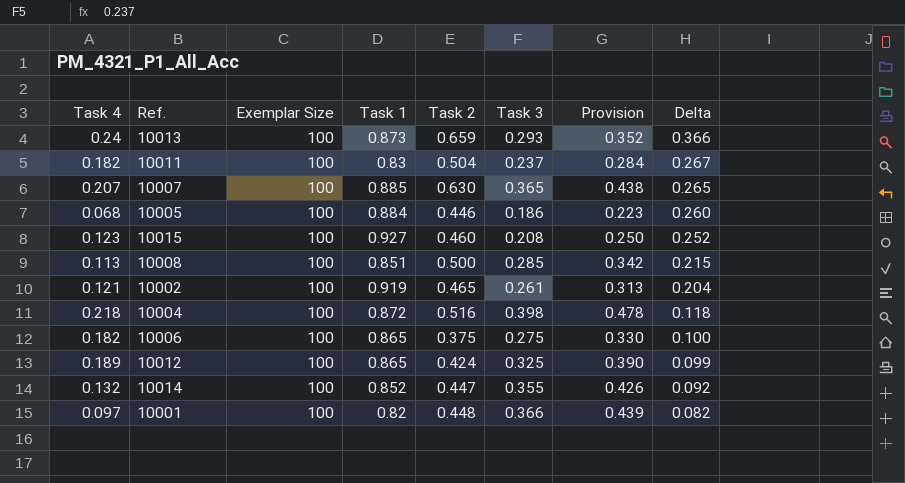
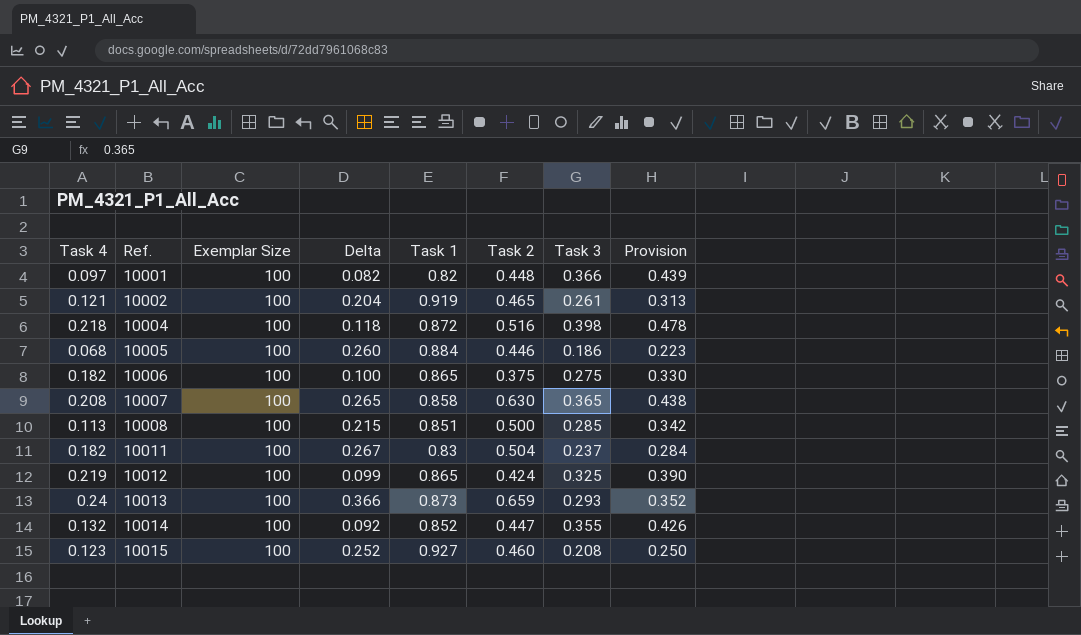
row order: Delta descending -> Ref. ascending
column Delta | position: 8 -> 4
10007 | Task 4: 0.207 -> 0.208
10007 | Task 1: 0.885 -> 0.858
10012 | Task 4: 0.189 -> 0.219

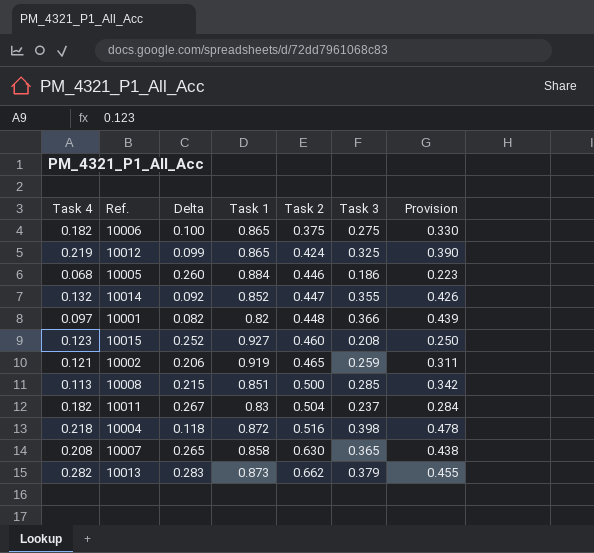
row order: Ref. ascending -> Task 2 ascending
column Exemplar Size | position: 3 -> none
10002 | Delta: 0.204 -> 0.206
10002 | Task 3: 0.261 -> 0.259
10002 | Provision: 0.313 -> 0.311
10013 | Task 4: 0.24 -> 0.282
10013 | Delta: 0.366 -> 0.283
10013 | Task 2: 0.659 -> 0.662
10013 | Task 3: 0.293 -> 0.379
10013 | Provision: 0.352 -> 0.455

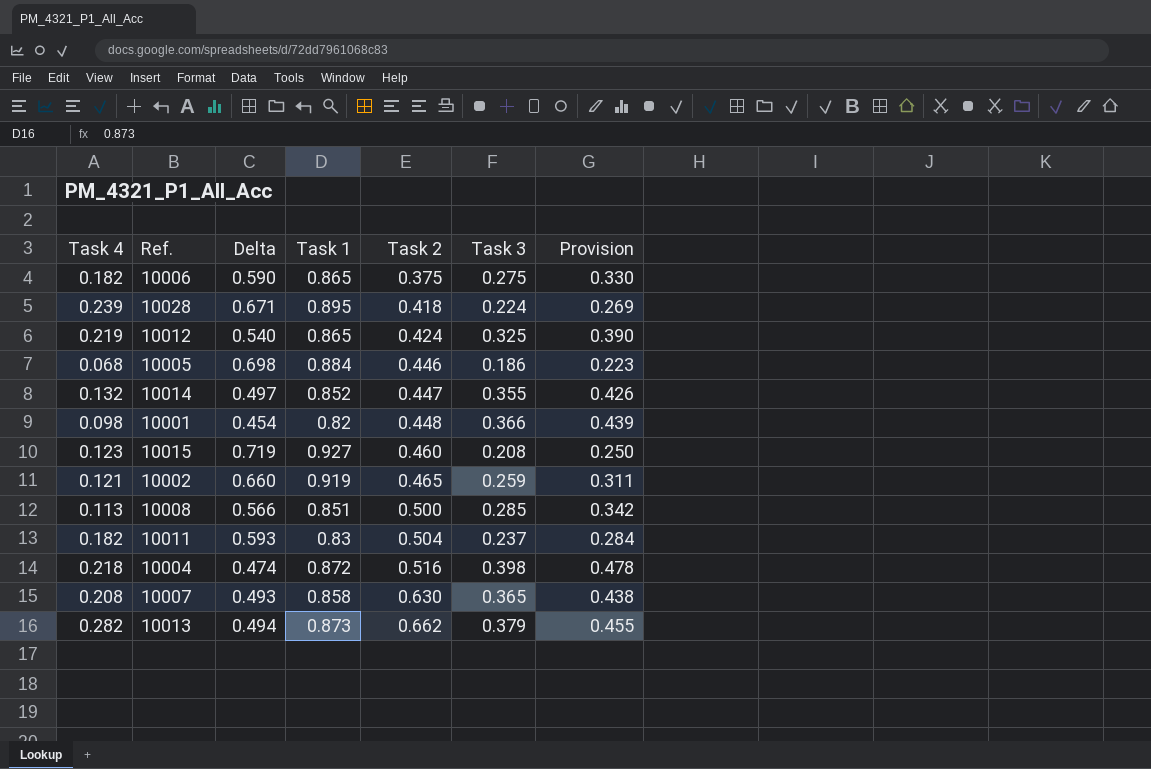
column Delta | formula: [Task 2] - [Task 3] -> [Task 1] - [Task 3]
row 10028: none -> 0.239 | 0.671 | 0.895 | 0.418 | 0.224 | 0.269
10001 | Task 4: 0.097 -> 0.098

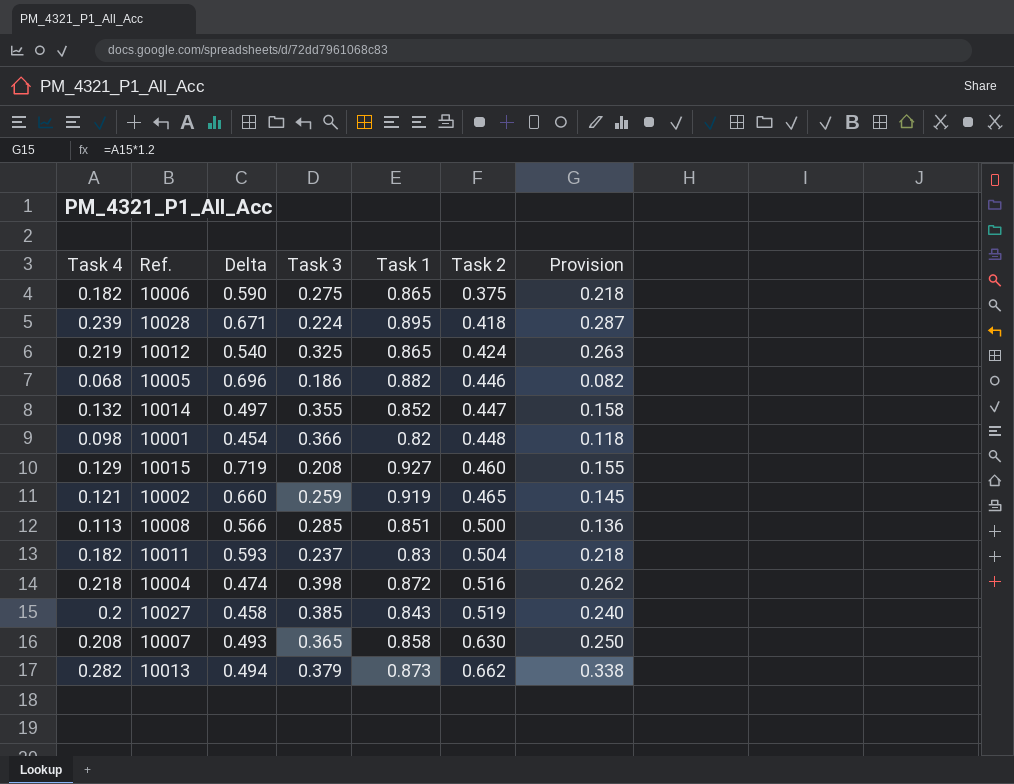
column Task 3 | position: 6 -> 4
column Provision | formula: [Task 3] * 1.2 -> [Task 4] * 1.2
10005 | Delta: 0.698 -> 0.696
10005 | Task 1: 0.884 -> 0.882
10015 | Task 4: 0.123 -> 0.129
row 10027: none -> 0.2 | 0.458 | 0.385 | 0.843 | 0.519 | 0.240

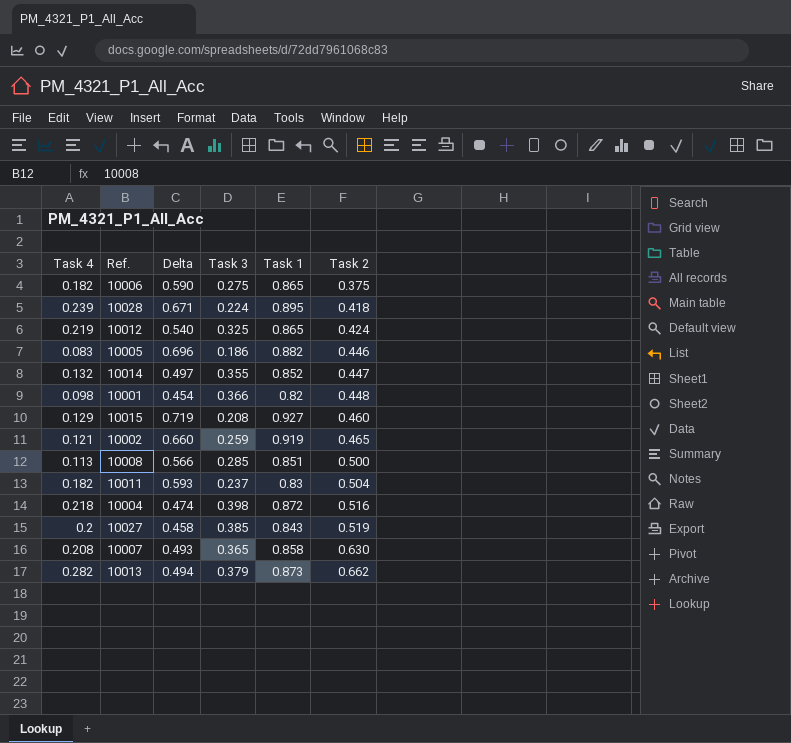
column Provision | formula: [Task 4] * 1.2 -> none
10005 | Task 4: 0.068 -> 0.083

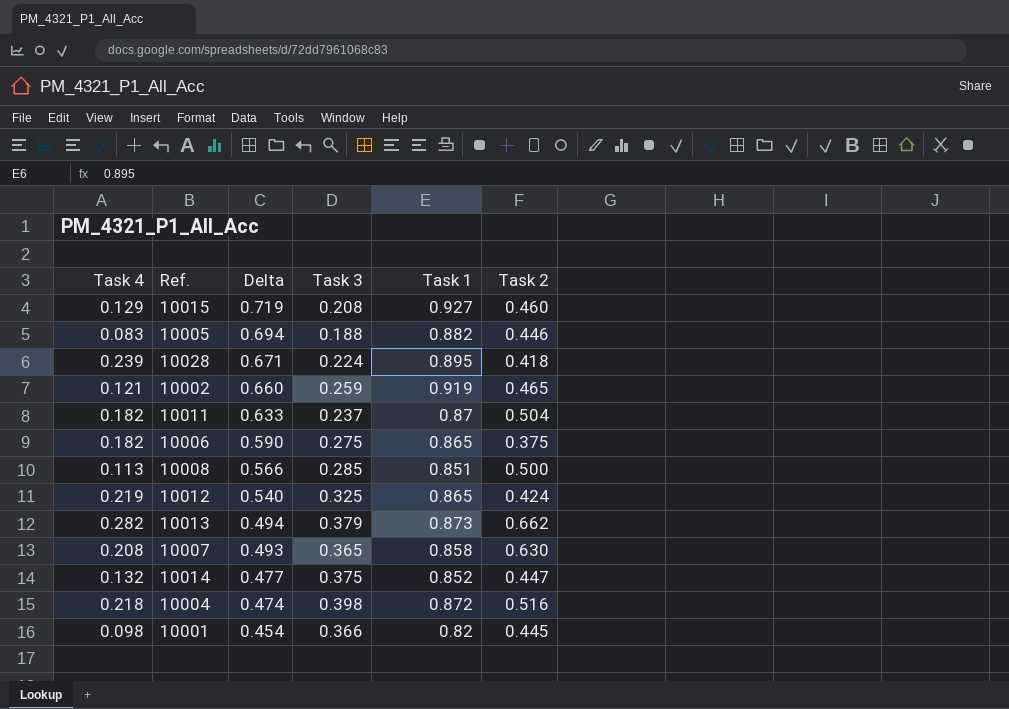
row order: Task 2 ascending -> Delta descending
row 10027: 0.2 | 0.458 | 0.385 | 0.843 | 0.519 -> none
10005 | Delta: 0.696 -> 0.694
10005 | Task 3: 0.186 -> 0.188
10011 | Delta: 0.593 -> 0.633
10011 | Task 1: 0.83 -> 0.87
10014 | Delta: 0.497 -> 0.477
10014 | Task 3: 0.355 -> 0.375
10001 | Task 2: 0.448 -> 0.445

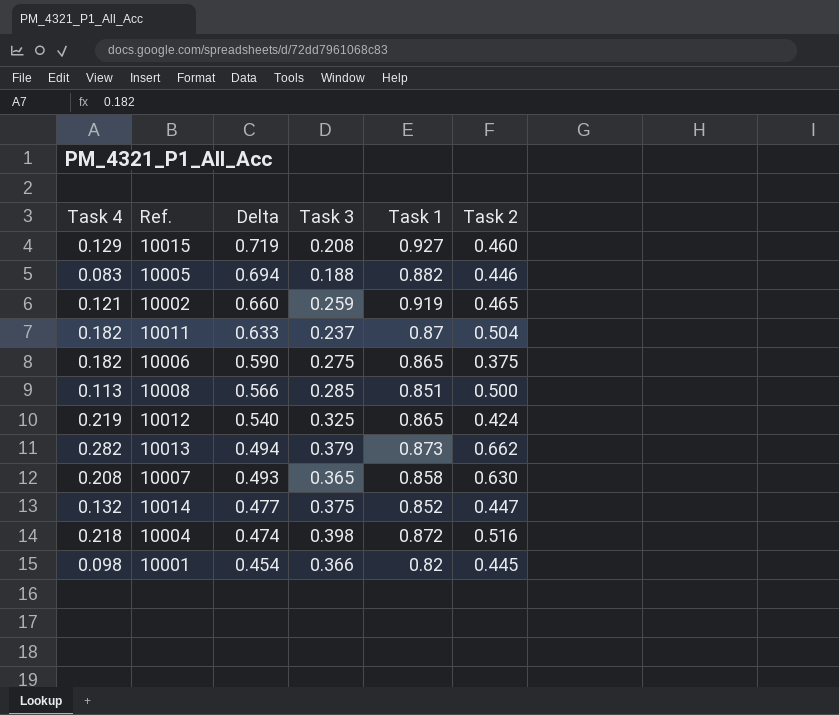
row 10028: 0.239 | 0.671 | 0.224 | 0.895 | 0.418 -> none

